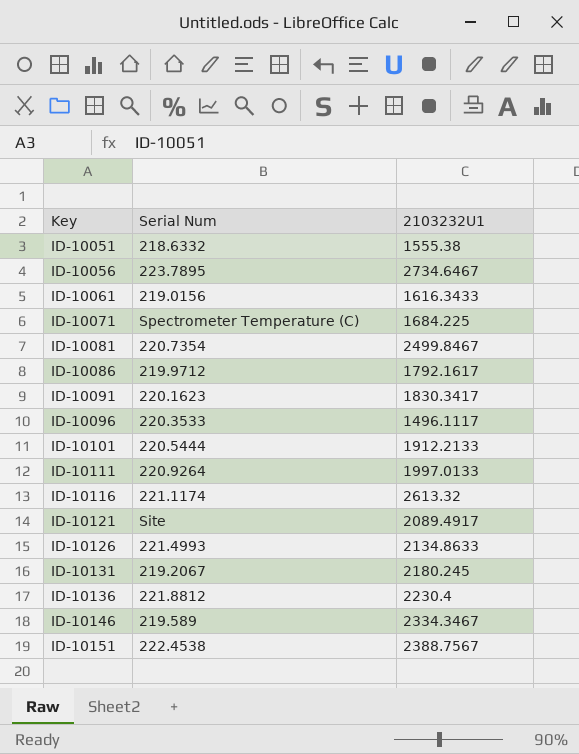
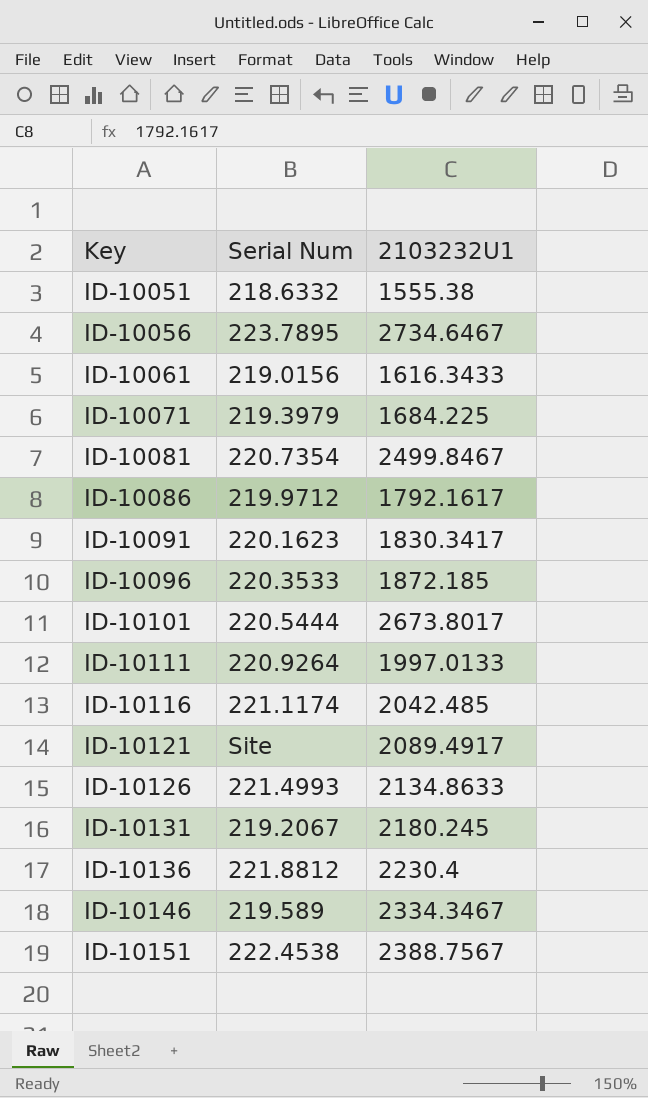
ID-10071 | Serial Num: Spectrometer Temperature (C) -> 219.3979
ID-10096 | 2103232U1: 1496.1117 -> 1872.185
ID-10101 | 2103232U1: 1912.2133 -> 2673.8017
ID-10116 | 2103232U1: 2613.32 -> 2042.485

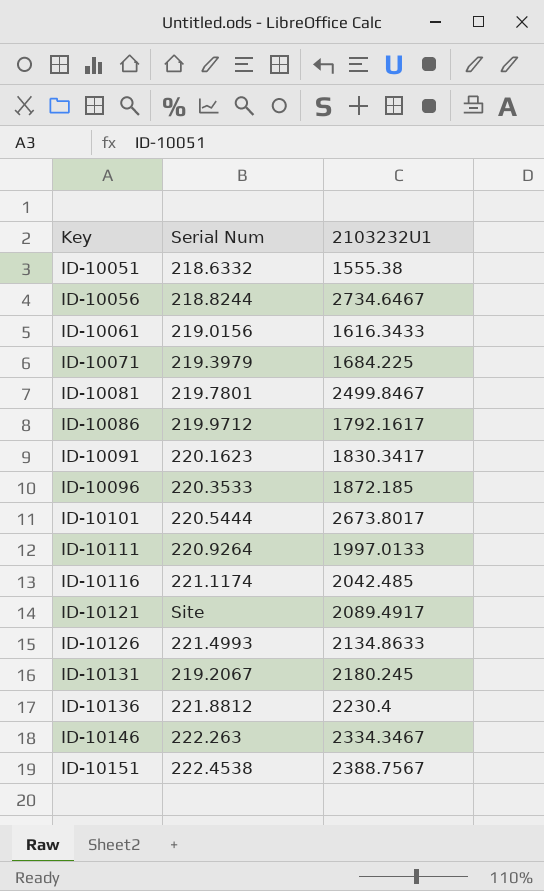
ID-10056 | Serial Num: 223.7895 -> 218.8244
ID-10081 | Serial Num: 220.7354 -> 219.7801
ID-10146 | Serial Num: 219.589 -> 222.263

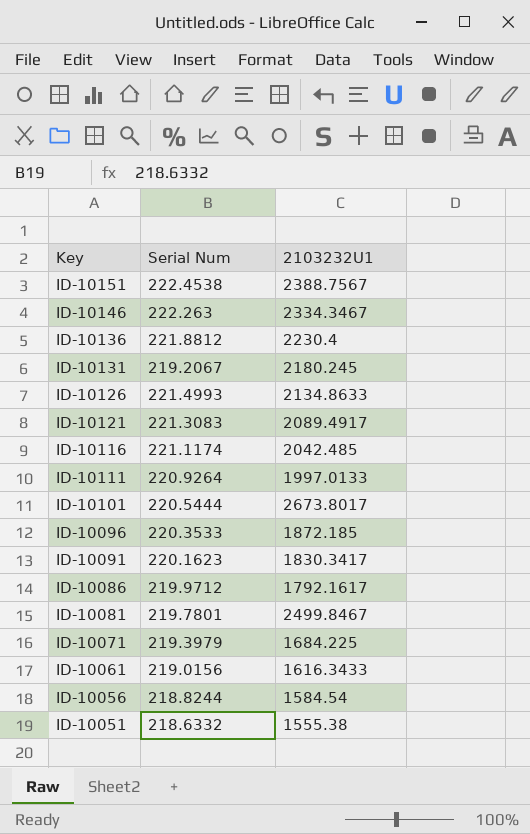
row order: Key ascending -> Key descending
ID-10121 | Serial Num: Site -> 221.3083
ID-10056 | 2103232U1: 2734.6467 -> 1584.54

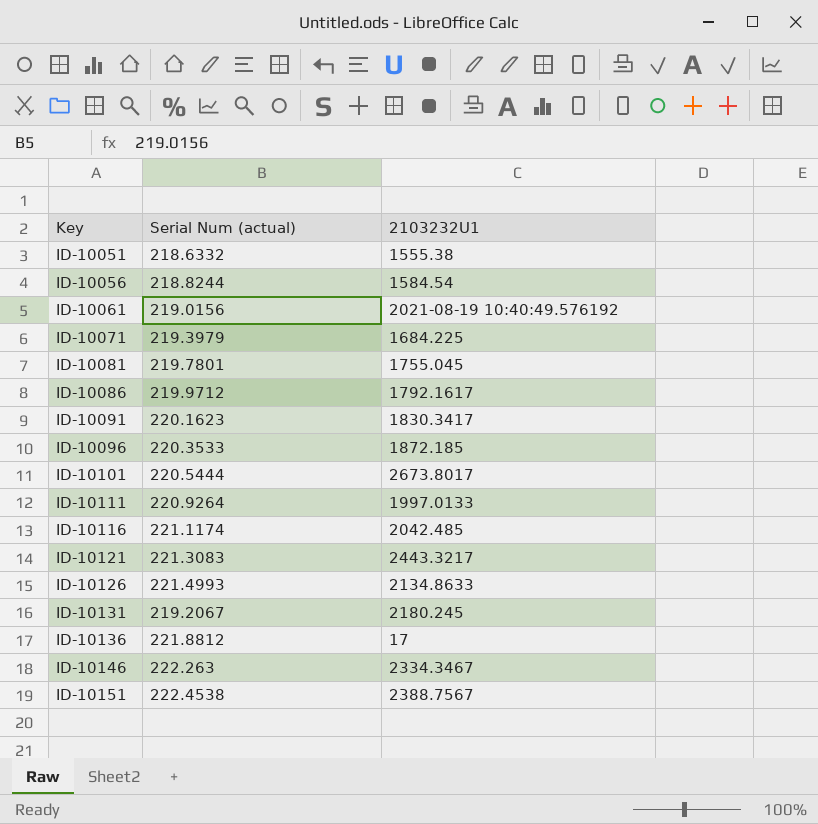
row order: Key descending -> Key ascending
column name: Serial Num -> Serial Num (actual)
ID-10061 | 2103232U1: 1616.3433 -> 2021-08-19 10:40:49.576192
ID-10081 | 2103232U1: 2499.8467 -> 1755.045
ID-10121 | 2103232U1: 2089.4917 -> 2443.3217
ID-10136 | 2103232U1: 2230.4 -> 17

